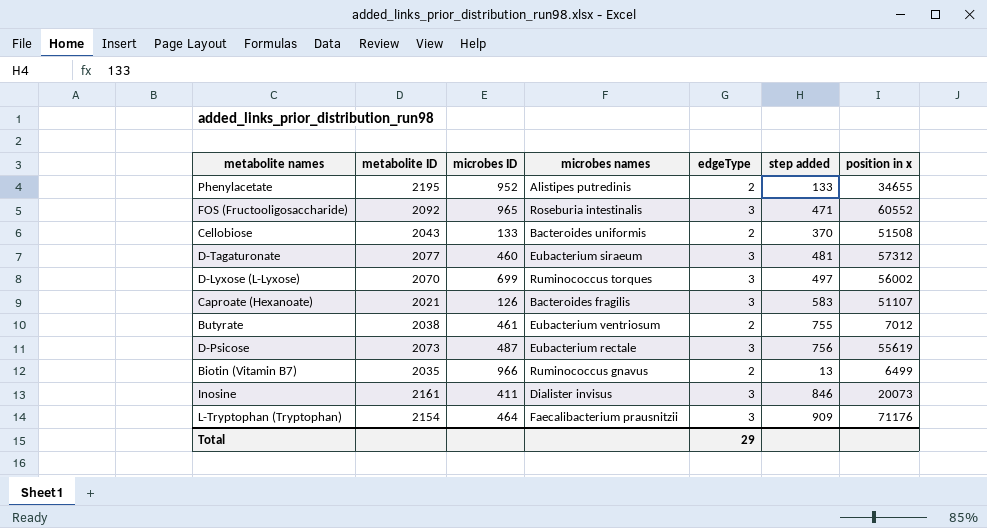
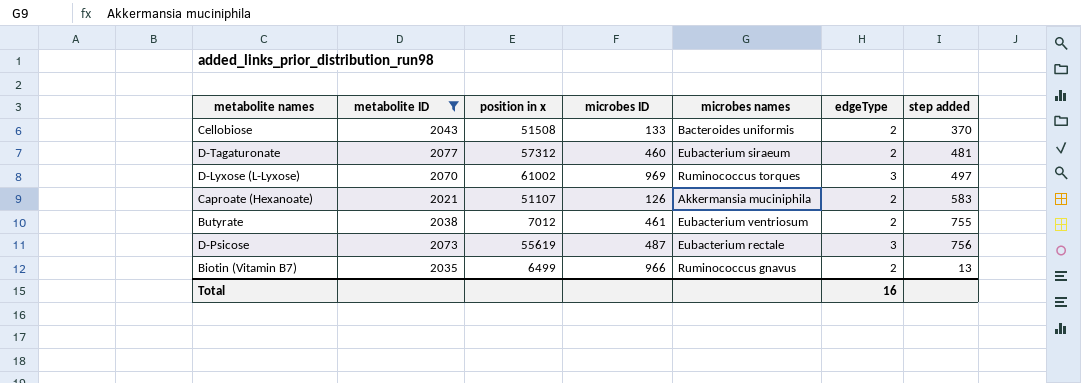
filter: none -> metabolite ID <= 2077
column position in x | position: 7 -> 3
D-Tagaturonate | edgeType: 3 -> 2
D-Lyxose (L-Lyxose) | position in x: 56002 -> 61002
D-Lyxose (L-Lyxose) | microbes ID: 699 -> 969
Caproate (Hexanoate) | microbes names: Bacteroides fragilis -> Akkermansia muciniphila
Caproate (Hexanoate) | edgeType: 3 -> 2
Total | edgeType: 29 -> 16

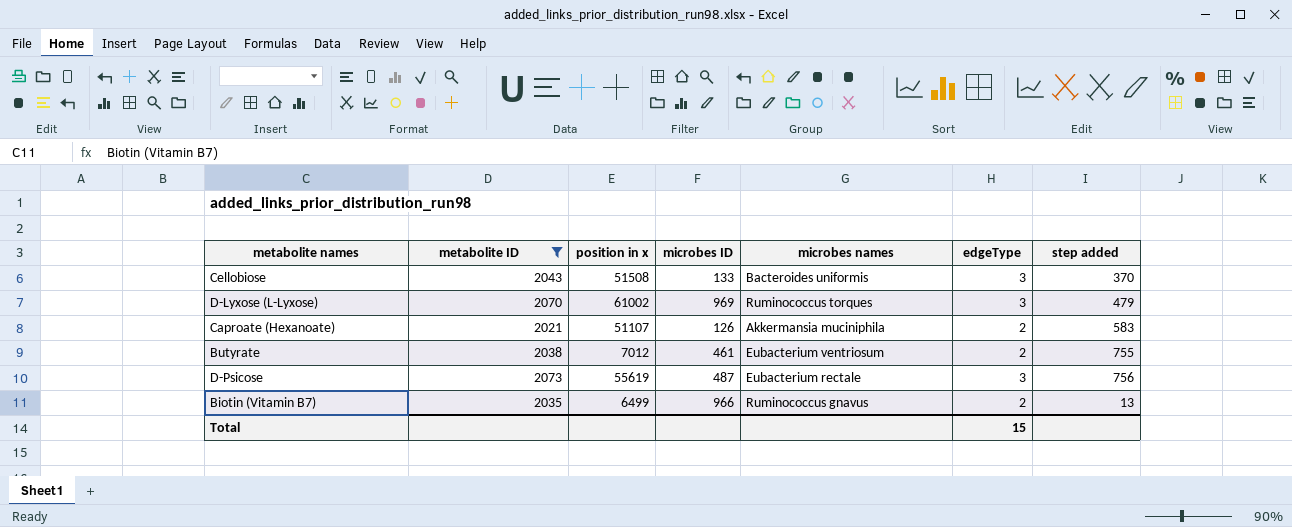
row D-Tagaturonate: 2077 | 57312 | 460 | Eubacterium siraeum | 2 | 481 -> none
Cellobiose | edgeType: 2 -> 3
D-Lyxose (L-Lyxose) | step added: 497 -> 479
Total | edgeType: 16 -> 15

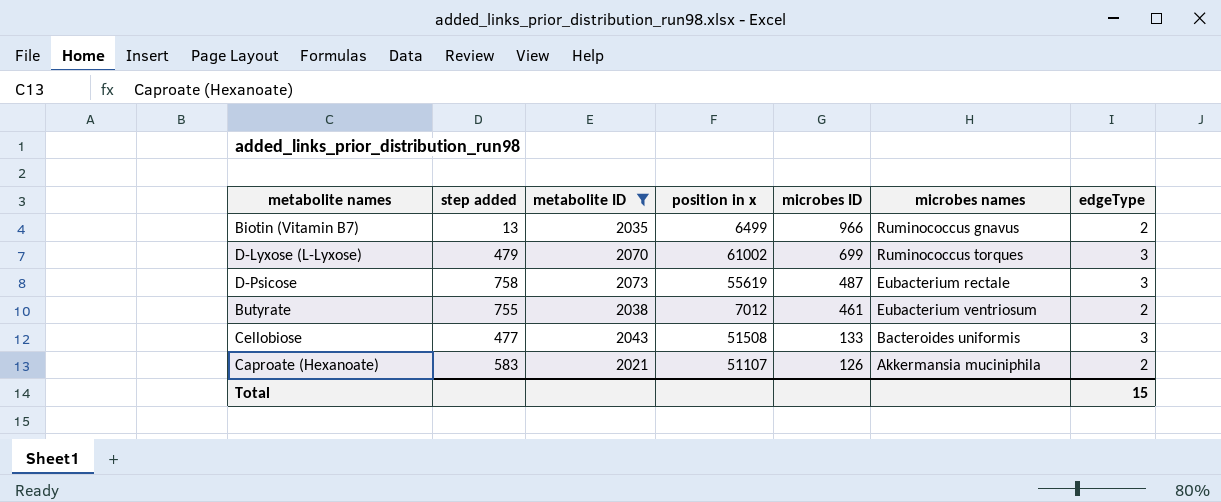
row order: none -> microbes ID descending
column step added | position: 7 -> 2
D-Lyxose (L-Lyxose) | microbes ID: 969 -> 699
D-Psicose | step added: 756 -> 758
Cellobiose | step added: 370 -> 477

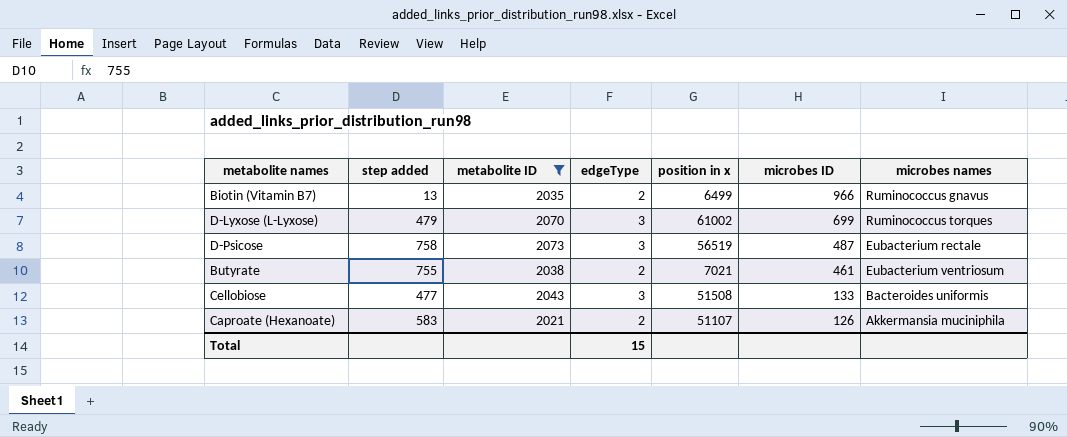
column edgeType | position: 7 -> 4
D-Psicose | position in x: 55619 -> 56519
Butyrate | position in x: 7012 -> 7021

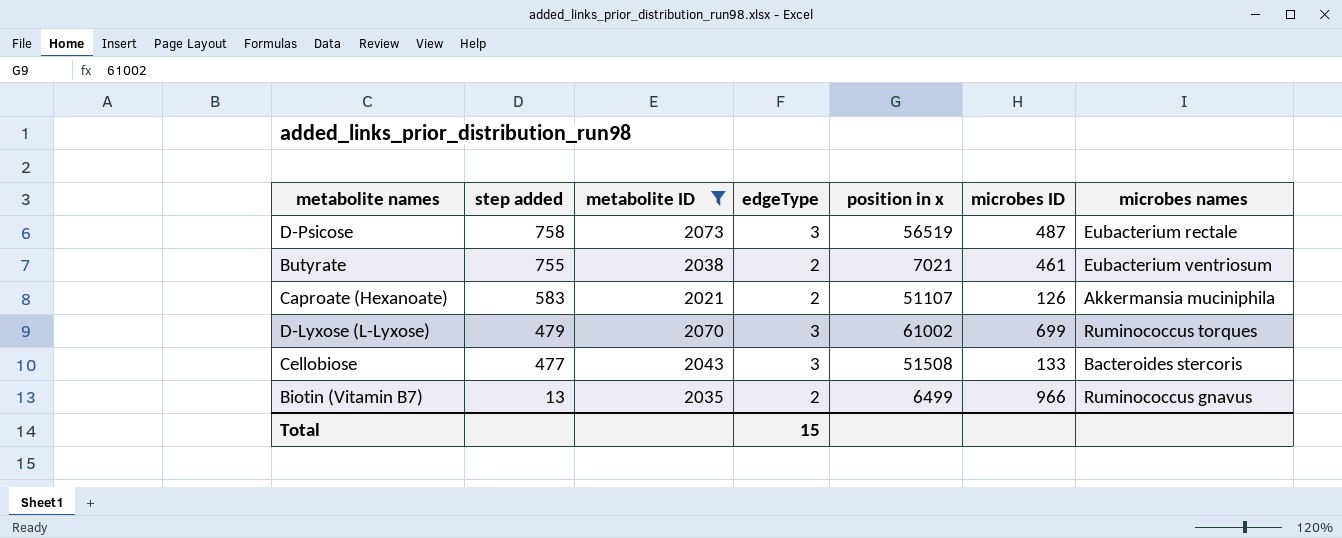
row order: microbes ID descending -> step added descending
Cellobiose | microbes names: Bacteroides uniformis -> Bacteroides stercoris

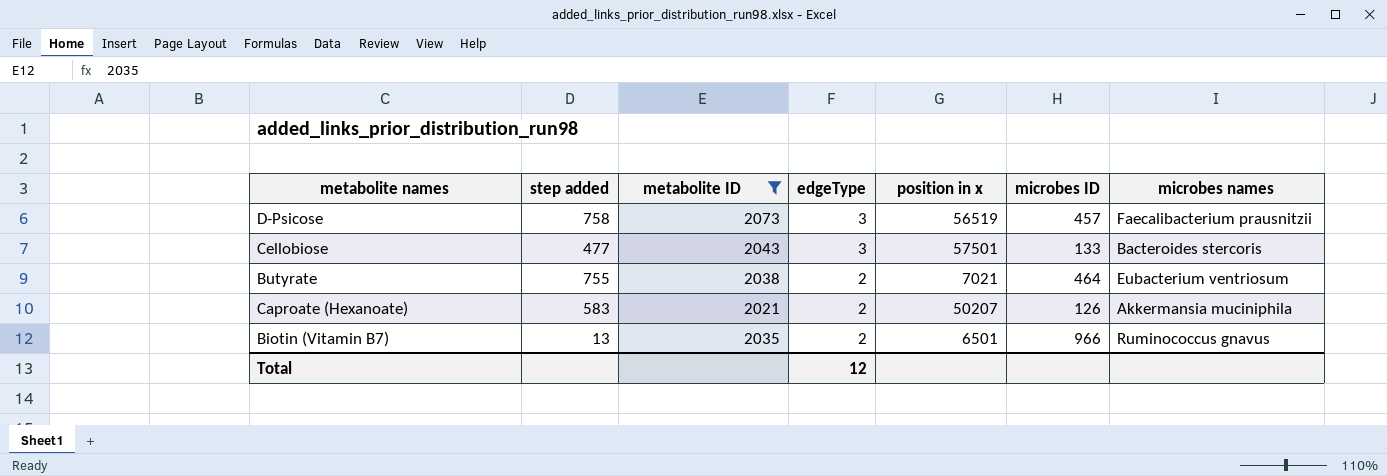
row order: step added descending -> edgeType descending
row D-Lyxose (L-Lyxose): 479 | 2070 | 3 | 61002 | 699 | Ruminococcus torques -> none
D-Psicose | microbes ID: 487 -> 457
D-Psicose | microbes names: Eubacterium rectale -> Faecalibacterium prausnitzii
Cellobiose | position in x: 51508 -> 57501
Butyrate | microbes ID: 461 -> 464
Caproate (Hexanoate) | position in x: 51107 -> 50207
Biotin (Vitamin B7) | position in x: 6499 -> 6501
Total | edgeType: 15 -> 12

